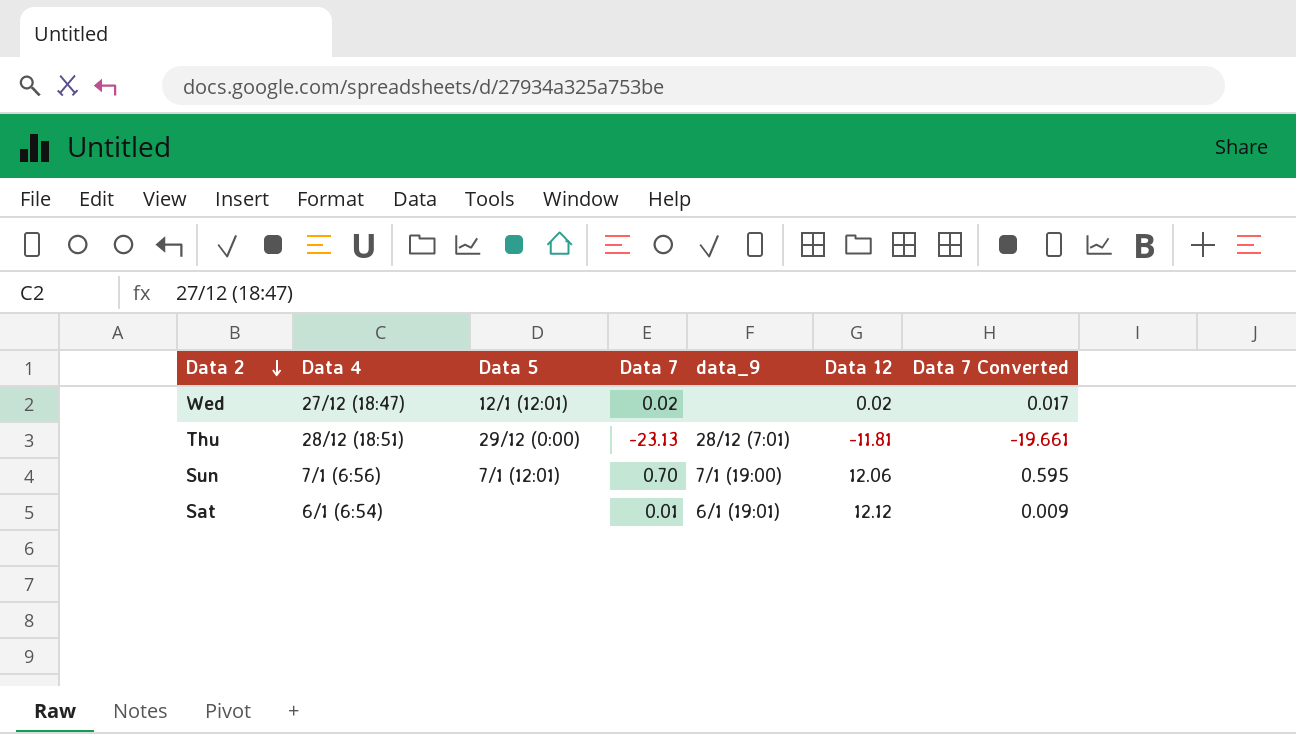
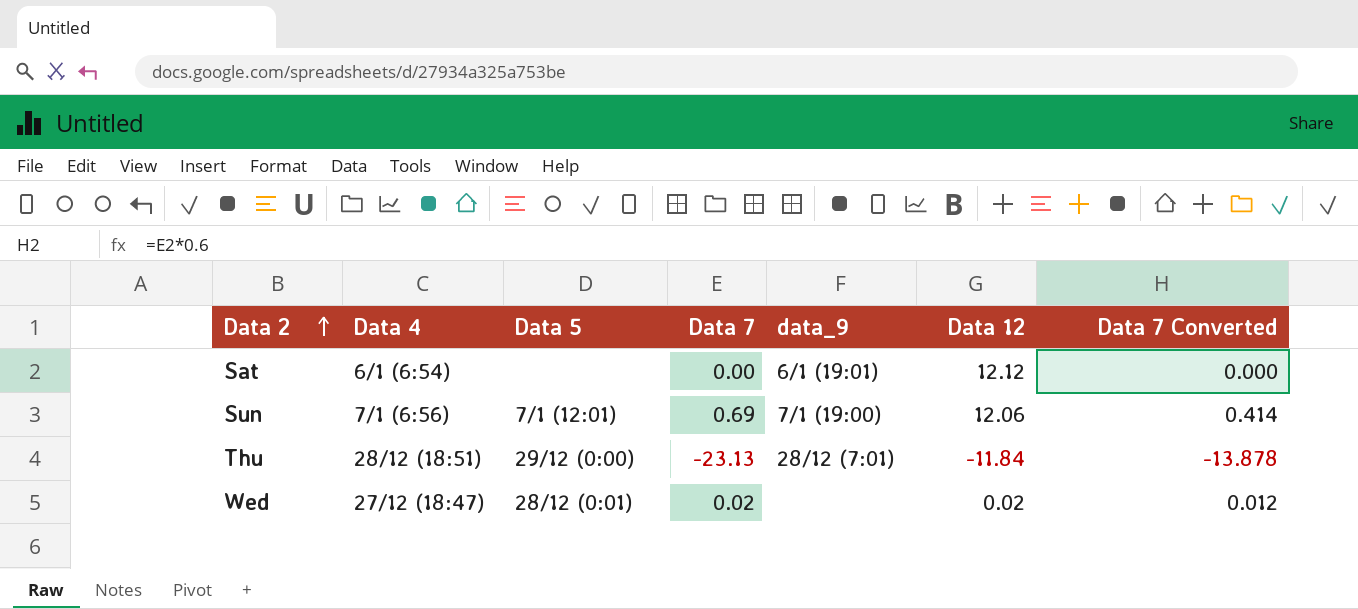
row order: Data 2 descending -> Data 2 ascending
column Data 7 Converted | formula: [Data 7] * 0.85 -> [Data 7] * 0.6
Sat | Data 7: 0.01 -> 0.00
Sun | Data 7: 0.70 -> 0.69
Thu | Data 12: -11.81 -> -11.84
Wed | Data 5: 12/1 (12:01) -> 28/12 (0:01)

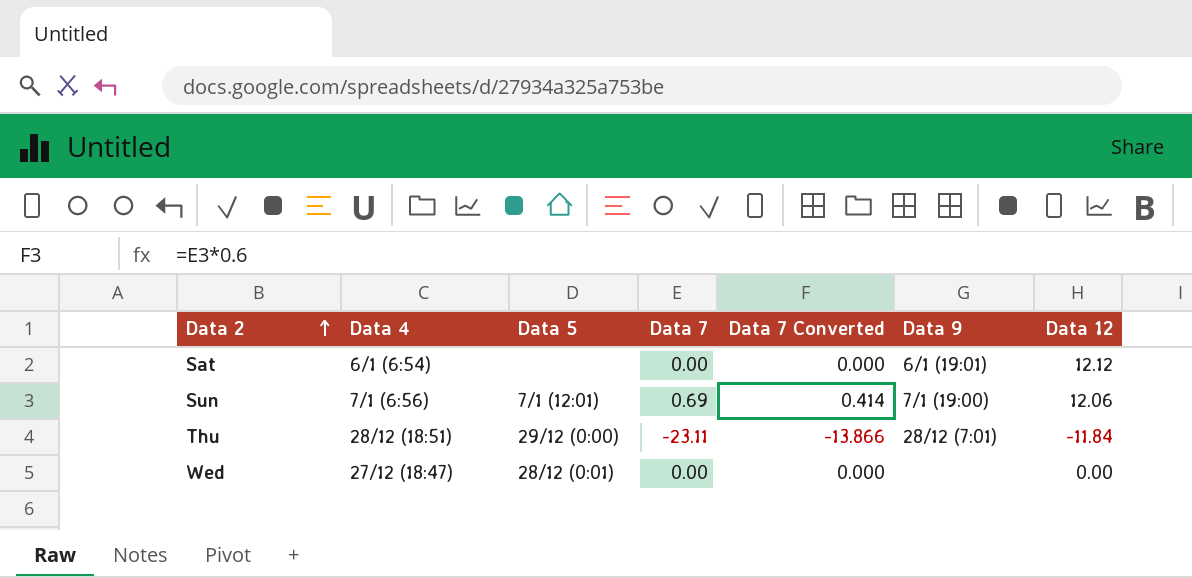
column Data 7 Converted | position: 7 -> 5
column name: data_9 -> Data 9
Thu | Data 7: -23.13 -> -23.11
Thu | Data 7 Converted: -13.878 -> -13.866
Wed | Data 7: 0.02 -> 0.00
Wed | Data 7 Converted: 0.012 -> 0.000
Wed | Data 12: 0.02 -> 0.00

